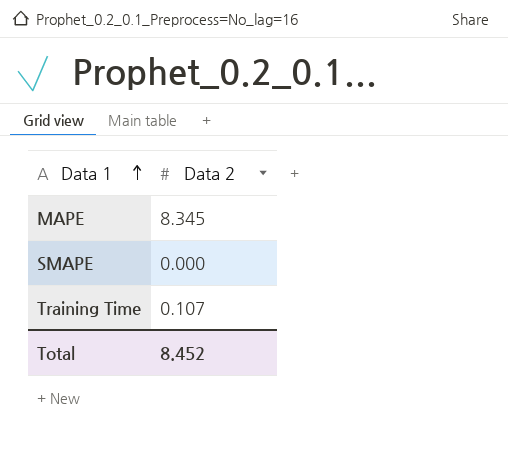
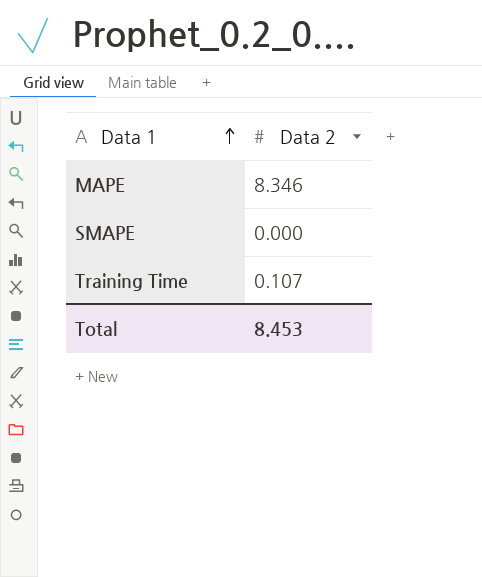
MAPE | Data 2: 8.345 -> 8.346
Total | Data 2: 8.452 -> 8.453

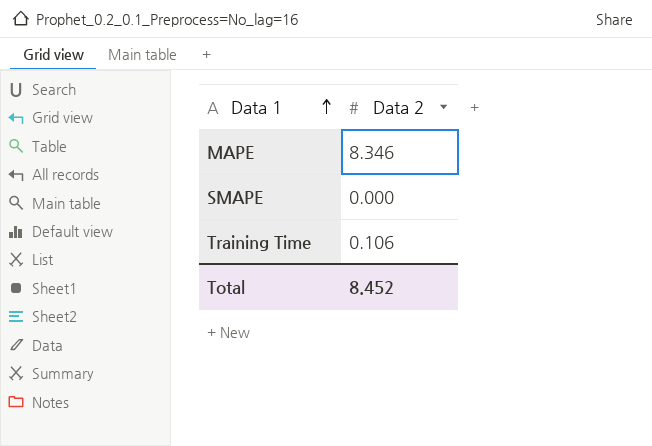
Training Time | Data 2: 0.107 -> 0.106
Total | Data 2: 8.453 -> 8.452

